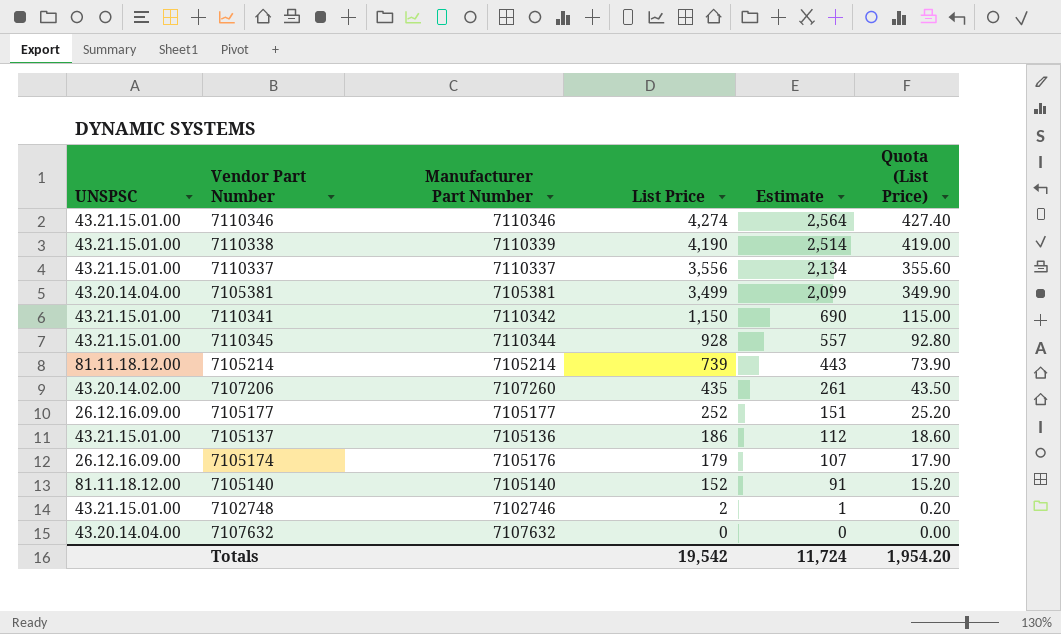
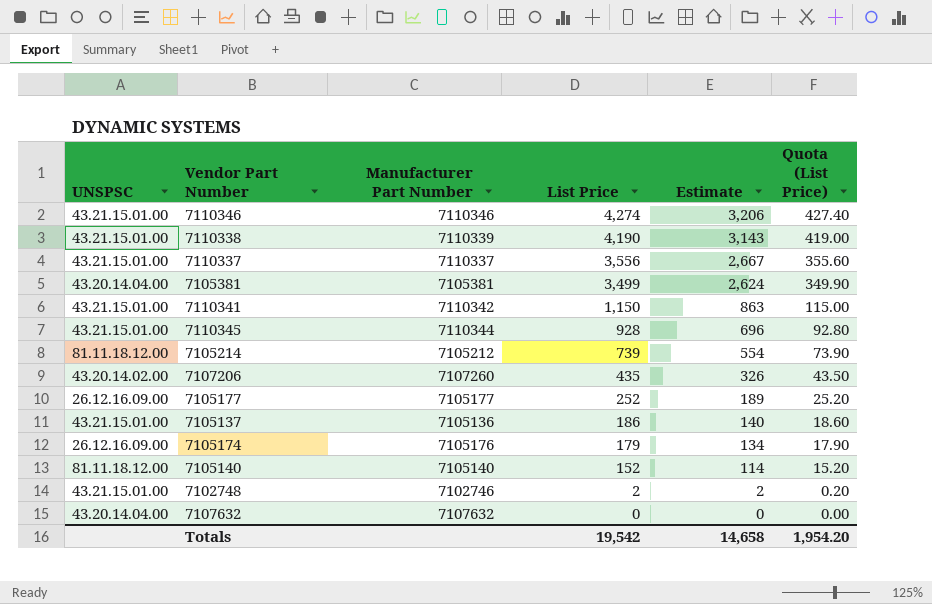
column Estimate | formula: [List Price] * 0.6 -> [List Price] * 0.75
7105214 | Manufacturer Part Number: 7105214 -> 7105212
Totals | Estimate: 11,724 -> 14,658

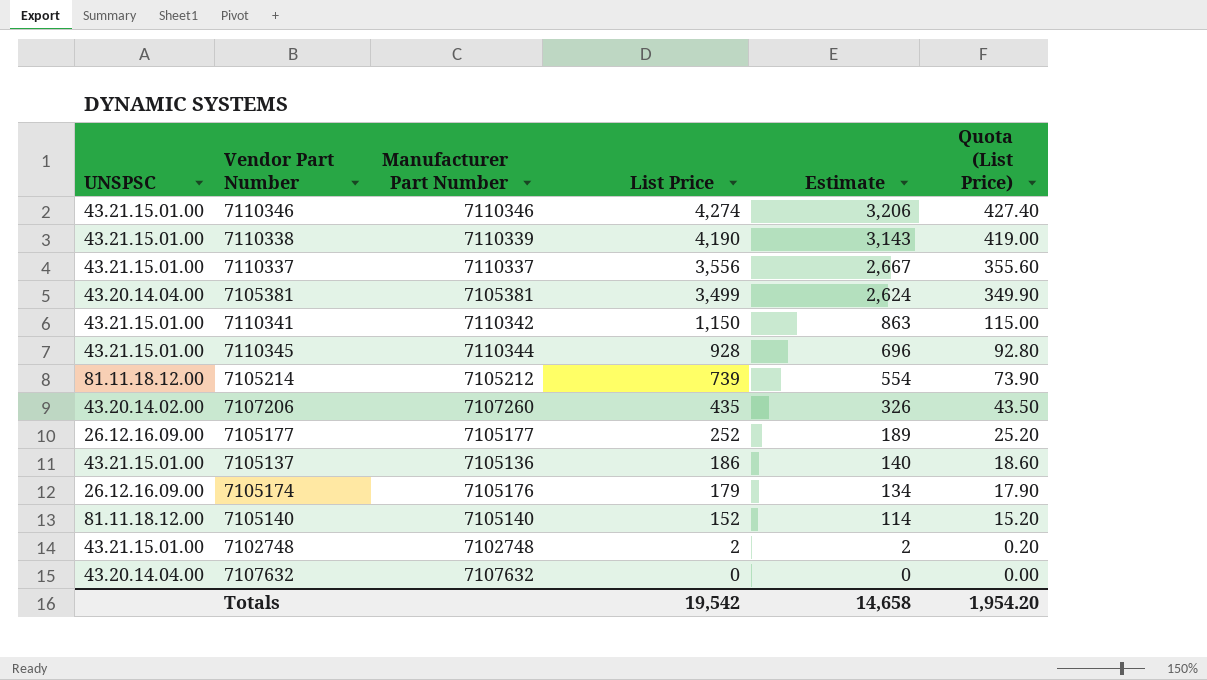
7102748 | Manufacturer Part Number: 7102746 -> 7102748

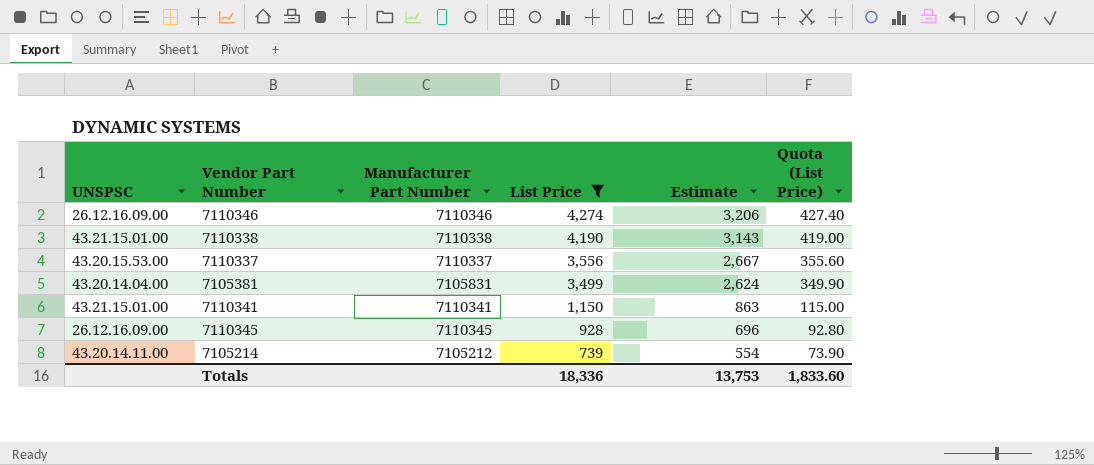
filter: none -> List Price >= 739
7110346 | UNSPSC: 43.21.15.01.00 -> 26.12.16.09.00
7110338 | Manufacturer Part Number: 7110339 -> 7110338
7110337 | UNSPSC: 43.21.15.01.00 -> 43.20.15.53.00
7105381 | Manufacturer Part Number: 7105381 -> 7105831
7110341 | Manufacturer Part Number: 7110342 -> 7110341
7110345 | UNSPSC: 43.21.15.01.00 -> 26.12.16.09.00
7110345 | Manufacturer Part Number: 7110344 -> 7110345
7105214 | UNSPSC: 81.11.18.12.00 -> 43.20.14.11.00
Totals | List Price: 19,542 -> 18,336
Totals | Estimate: 14,658 -> 13,753
Totals | Quota (List Price): 1,954.20 -> 1,833.60

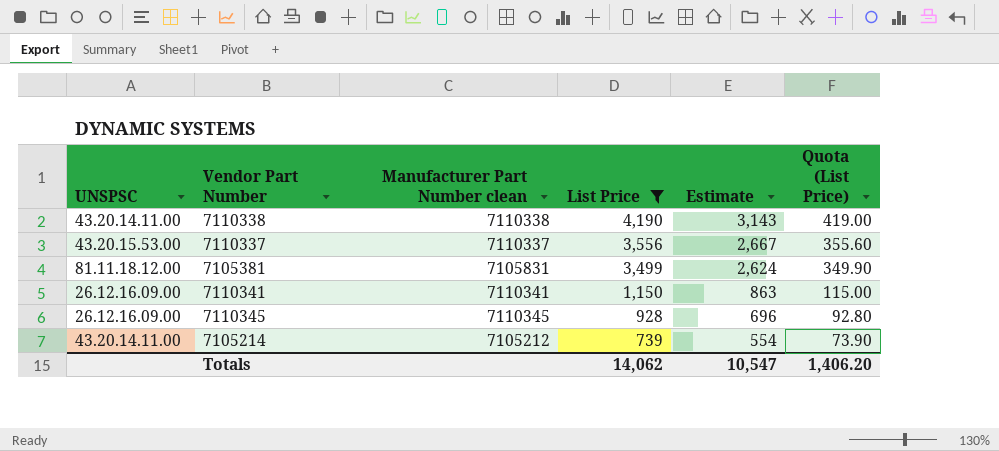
column name: Manufacturer Part Number -> Manufacturer Part Number clean
row 7110346: 26.12.16.09.00 | 7110346 | 4,274 | 3,206 | 427.40 -> none
7110338 | UNSPSC: 43.21.15.01.00 -> 43.20.14.11.00
7105381 | UNSPSC: 43.20.14.04.00 -> 81.11.18.12.00
7110341 | UNSPSC: 43.21.15.01.00 -> 26.12.16.09.00
Totals | List Price: 18,336 -> 14,062
Totals | Estimate: 13,753 -> 10,547
Totals | Quota (List Price): 1,833.60 -> 1,406.20

